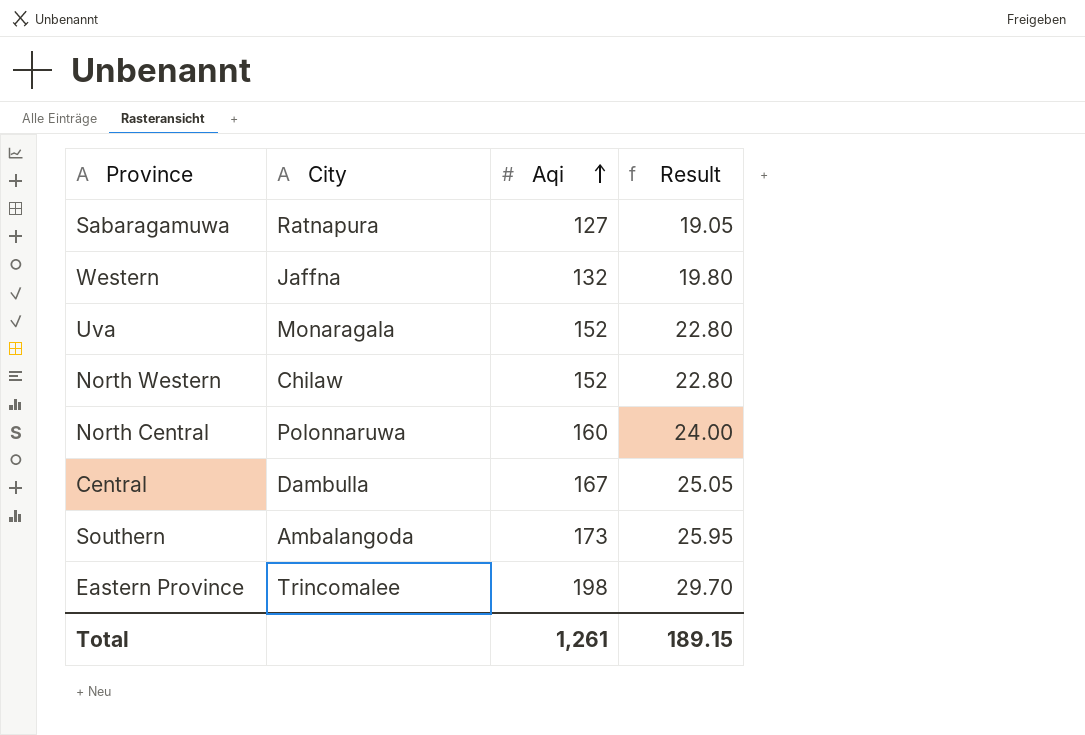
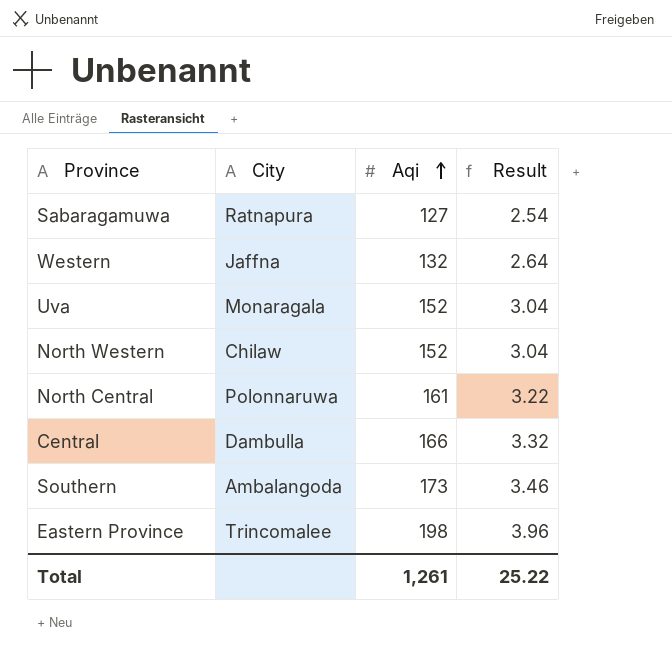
column Result | formula: [Aqi] * 0.15 -> [Aqi] * 0.02
North Central | Aqi: 160 -> 161
Central | Aqi: 167 -> 166
Total | Result: 189.15 -> 25.22

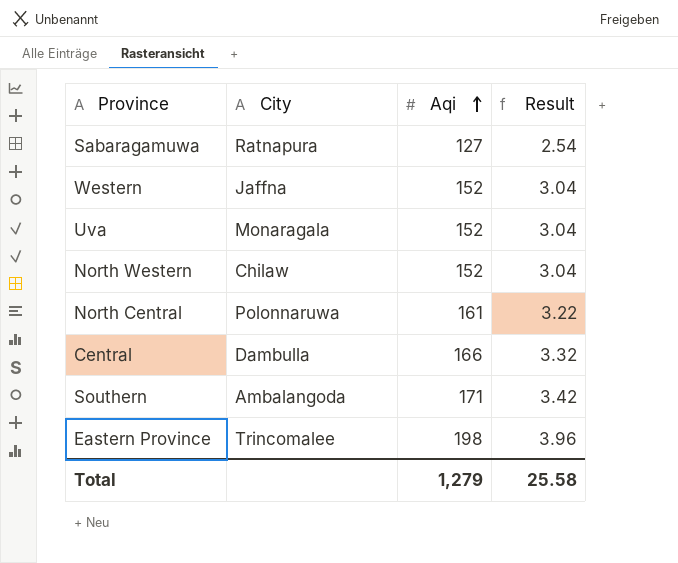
Western | Aqi: 132 -> 152
Western | Result: 2.64 -> 3.04
Southern | Aqi: 173 -> 171
Southern | Result: 3.46 -> 3.42
Total | Aqi: 1,261 -> 1,279
Total | Result: 25.22 -> 25.58

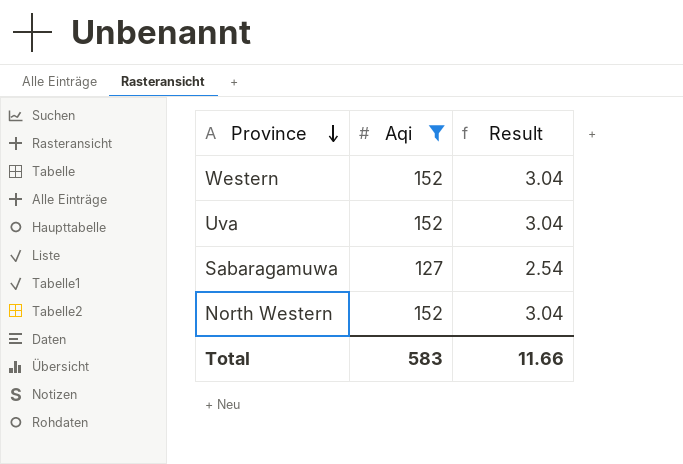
filter: none -> Aqi <= 152
row order: Aqi ascending -> Province descending
column City | position: 2 -> none
Total | Aqi: 1,279 -> 583
Total | Result: 25.58 -> 11.66

